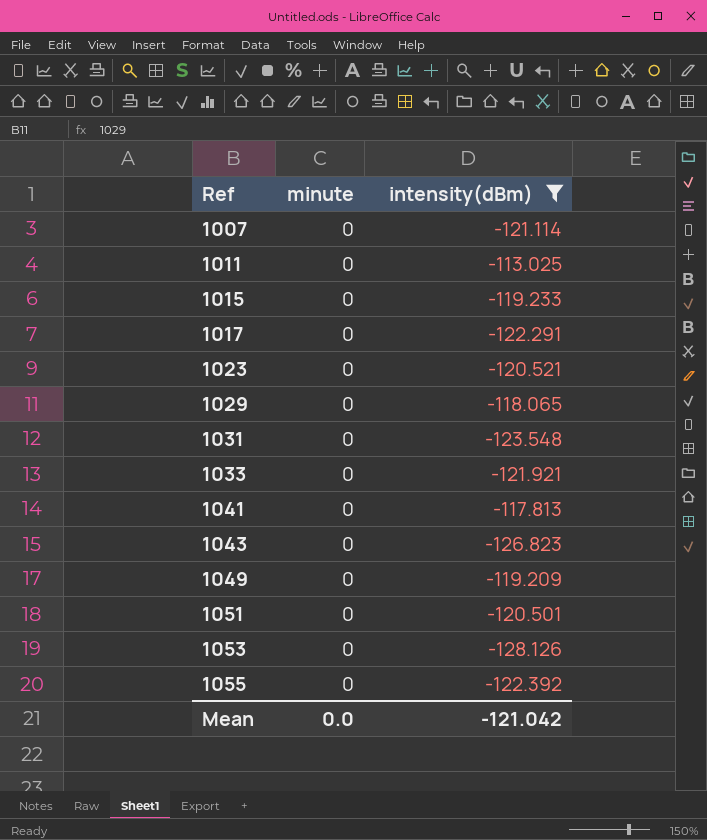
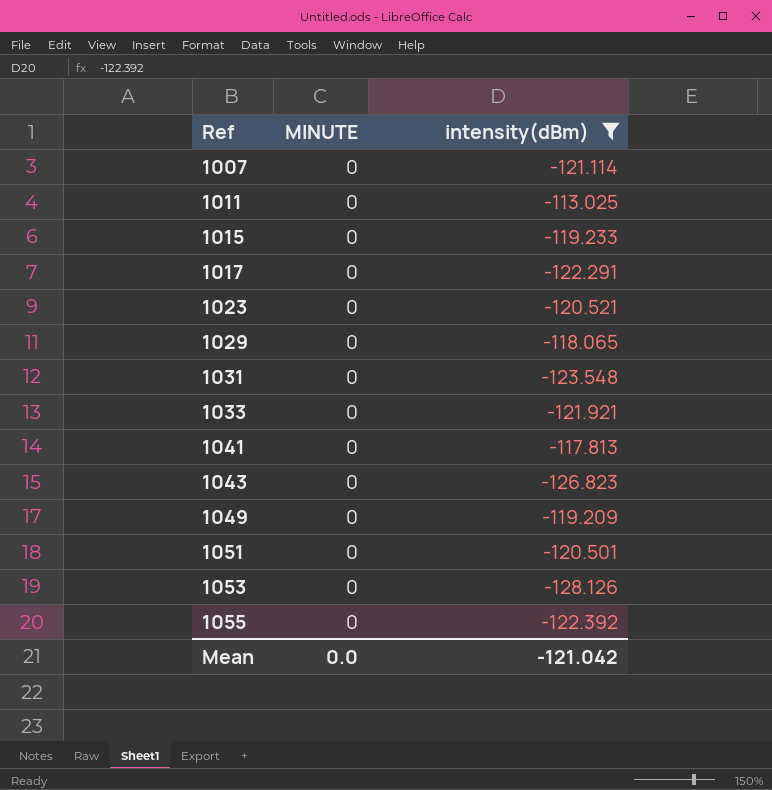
column name: minute -> MINUTE

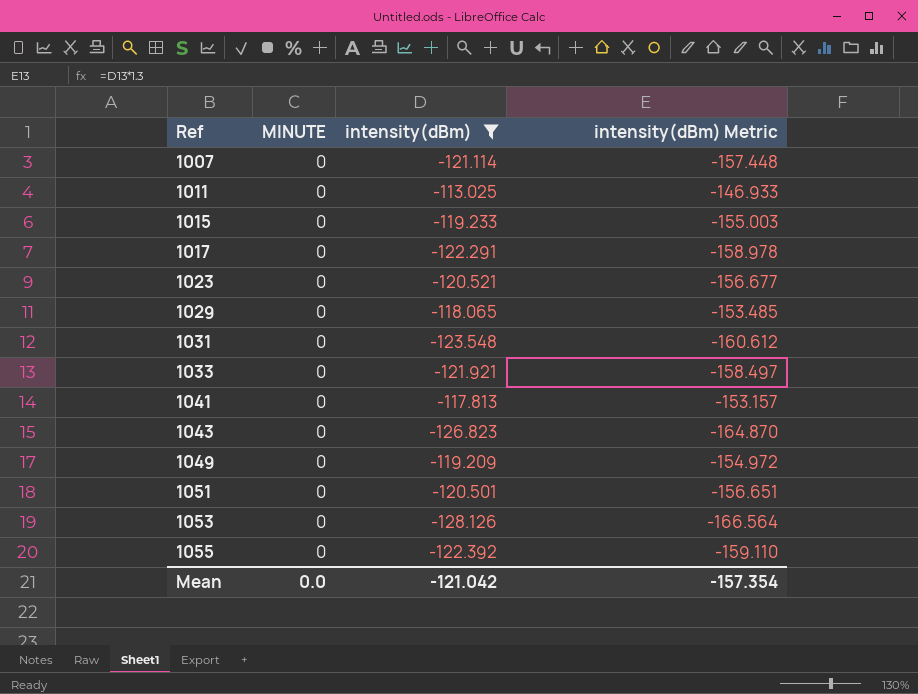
column intensity(dBm) Metric | formula: none -> [intensity(dBm)] * 1.3

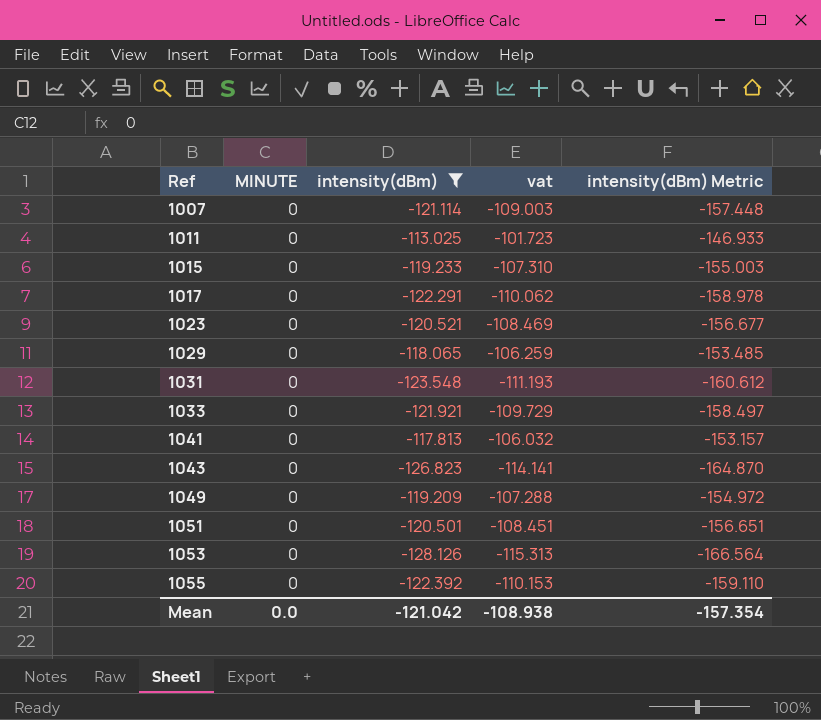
column vat | formula: none -> [intensity(dBm)] * 0.9

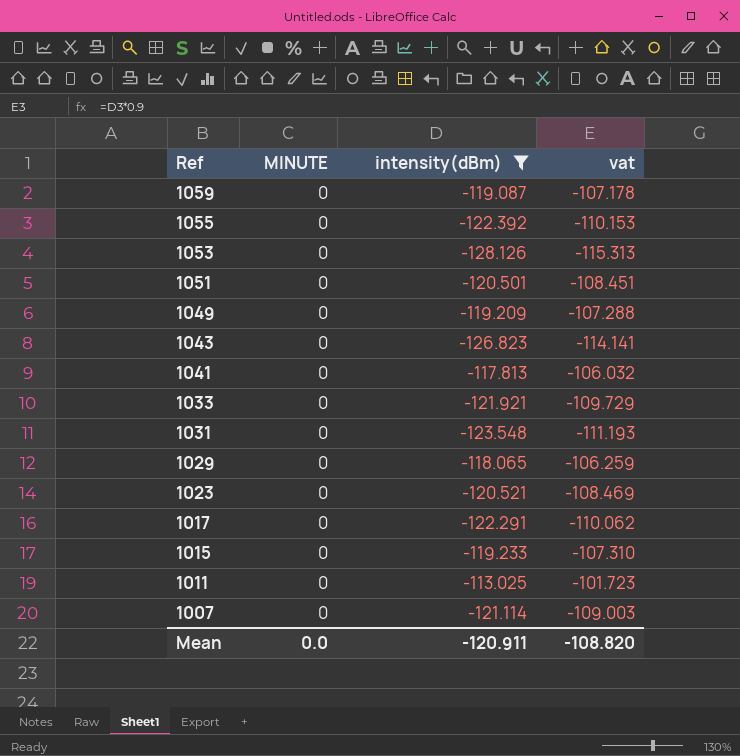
row order: Ref ascending -> Ref descending
column intensity(dBm) Metric | formula: [intensity(dBm)] * 1.3 -> none
row 1059: none -> 0 | -119.087 | -107.178
Mean | intensity(dBm): -121.042 -> -120.911
Mean | vat: -108.938 -> -108.820

